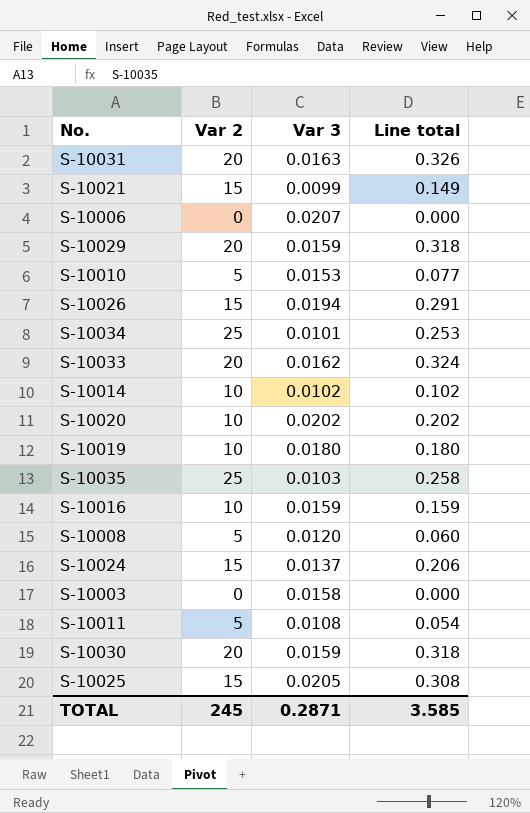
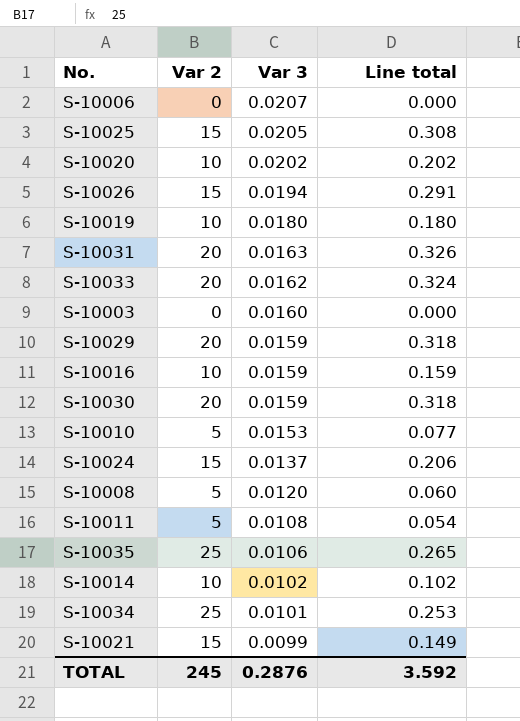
row order: none -> Var 3 descending
S-10003 | Var 3: 0.0158 -> 0.0160
S-10035 | Var 3: 0.0103 -> 0.0106
S-10035 | Line total: 0.258 -> 0.265
TOTAL | Var 3: 0.2871 -> 0.2876
TOTAL | Line total: 3.585 -> 3.592

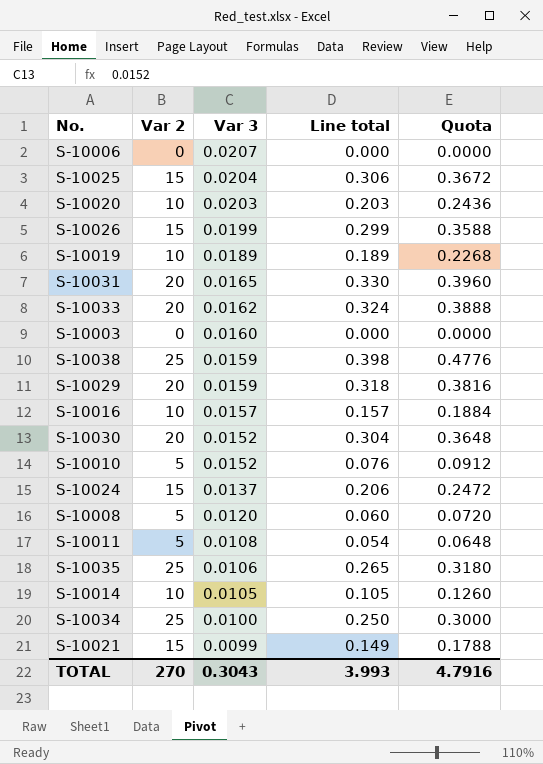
column Quota | formula: none -> [Line total] * 1.2
S-10025 | Var 3: 0.0205 -> 0.0204
S-10025 | Line total: 0.308 -> 0.306
S-10020 | Var 3: 0.0202 -> 0.0203
S-10020 | Line total: 0.202 -> 0.203
S-10026 | Var 3: 0.0194 -> 0.0199
S-10026 | Line total: 0.291 -> 0.299
S-10019 | Var 3: 0.0180 -> 0.0189
S-10019 | Line total: 0.180 -> 0.189
S-10031 | Var 3: 0.0163 -> 0.0165
S-10031 | Line total: 0.326 -> 0.330
row S-10038: none -> 25 | 0.0159 | 0.398 | 0.4776
S-10016 | Var 3: 0.0159 -> 0.0157
S-10016 | Line total: 0.159 -> 0.157
S-10030 | Var 3: 0.0159 -> 0.0152
S-10030 | Line total: 0.318 -> 0.304
S-10010 | Var 3: 0.0153 -> 0.0152
S-10010 | Line total: 0.077 -> 0.076
S-10014 | Var 3: 0.0102 -> 0.0105
S-10014 | Line total: 0.102 -> 0.105
S-10034 | Var 3: 0.0101 -> 0.0100
S-10034 | Line total: 0.253 -> 0.250
TOTAL | Var 2: 245 -> 270
TOTAL | Var 3: 0.2876 -> 0.3043
TOTAL | Line total: 3.592 -> 3.993

